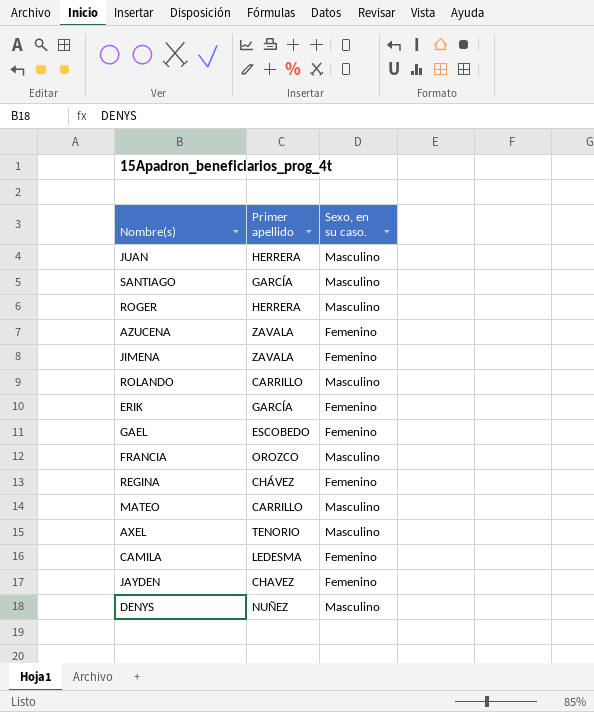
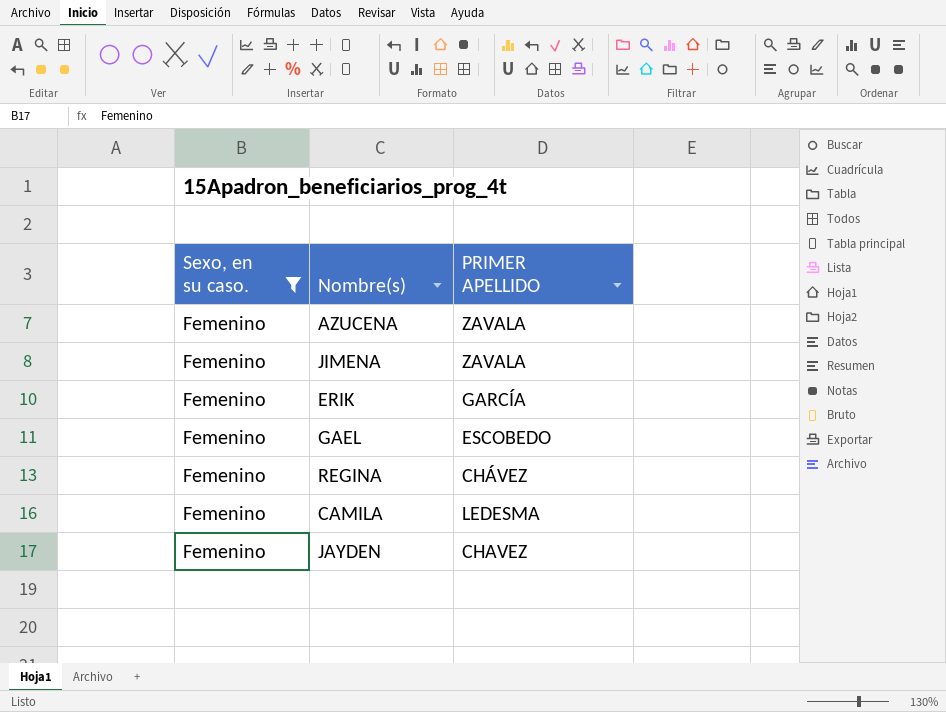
filter: none -> Sexo, en su caso. = Femenino
column Sexo, en su caso. | position: 3 -> 1
column name: Primer apellido -> PRIMER APELLIDO

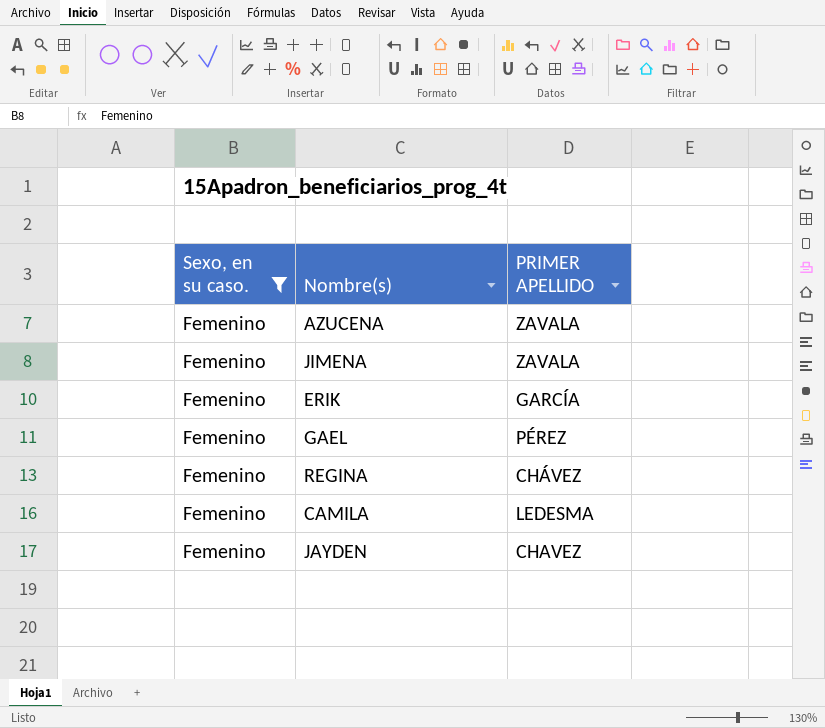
GAEL | PRIMER APELLIDO: ESCOBEDO -> PÉREZ

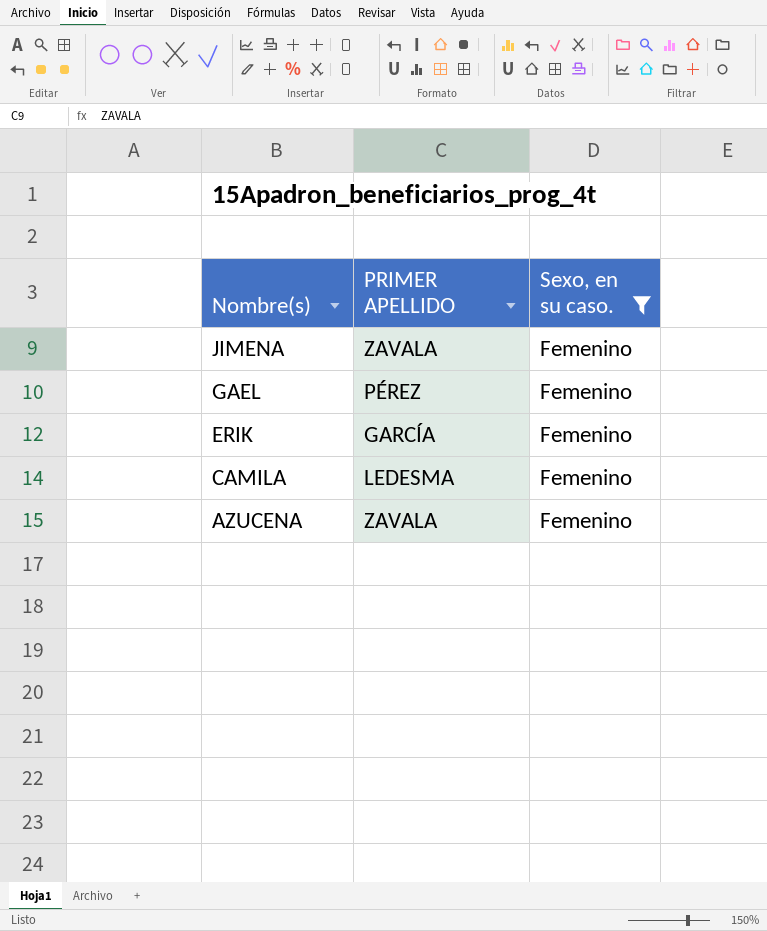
row order: none -> Nombre(s) descending
column Sexo, en su caso. | position: 1 -> 3
row REGINA: Femenino | CHÁVEZ -> none
row JAYDEN: Femenino | CHAVEZ -> none

